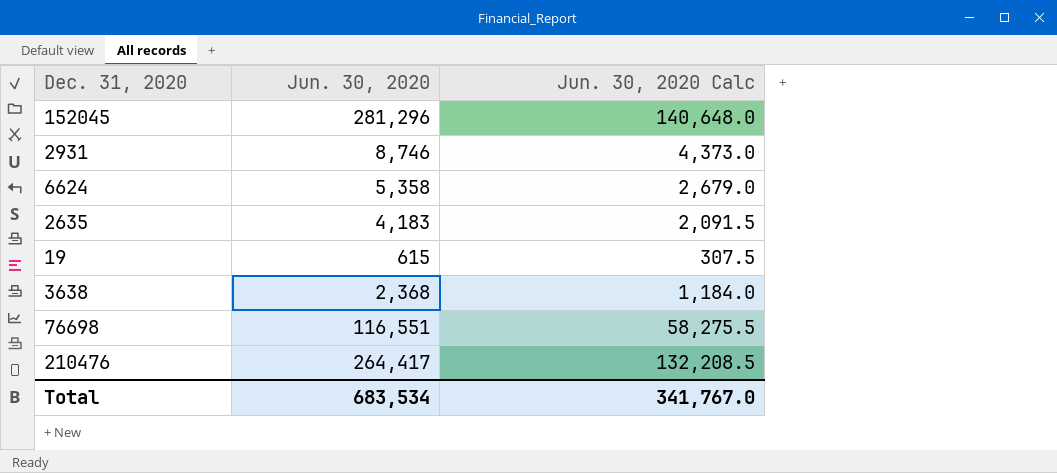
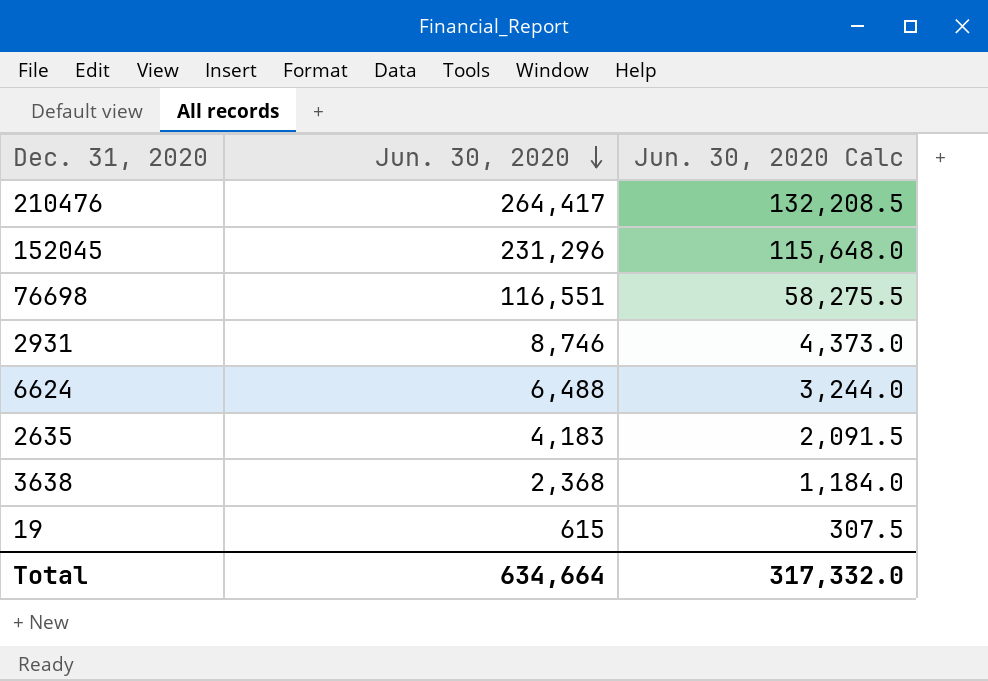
row order: none -> Jun. 30, 2020 descending
152045 | Jun. 30, 2020: 281,296 -> 231,296
152045 | Jun. 30, 2020 Calc: 140,648.0 -> 115,648.0
6624 | Jun. 30, 2020: 5,358 -> 6,488
6624 | Jun. 30, 2020 Calc: 2,679.0 -> 3,244.0
Total | Jun. 30, 2020: 683,534 -> 634,664
Total | Jun. 30, 2020 Calc: 341,767.0 -> 317,332.0

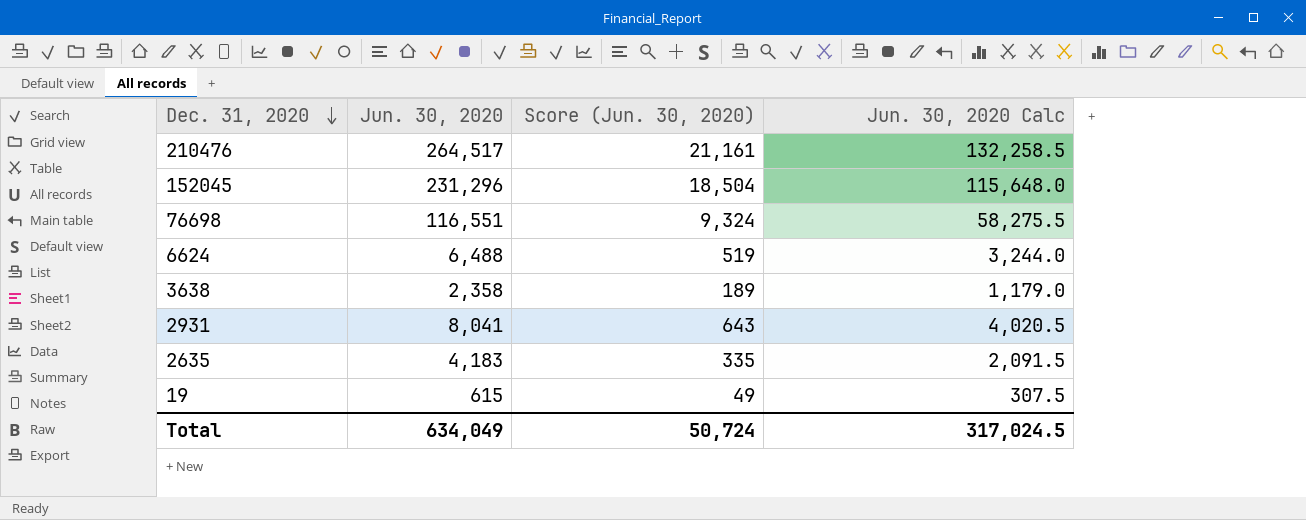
row order: Jun. 30, 2020 descending -> Dec. 31, 2020 descending
column Score (Jun. 30, 2020) | formula: none -> [Jun. 30, 2020] * 0.08
210476 | Jun. 30, 2020: 264,417 -> 264,517
210476 | Jun. 30, 2020 Calc: 132,208.5 -> 132,258.5
3638 | Jun. 30, 2020: 2,368 -> 2,358
3638 | Jun. 30, 2020 Calc: 1,184.0 -> 1,179.0
2931 | Jun. 30, 2020: 8,746 -> 8,041
2931 | Jun. 30, 2020 Calc: 4,373.0 -> 4,020.5
Total | Jun. 30, 2020: 634,664 -> 634,049
Total | Jun. 30, 2020 Calc: 317,332.0 -> 317,024.5

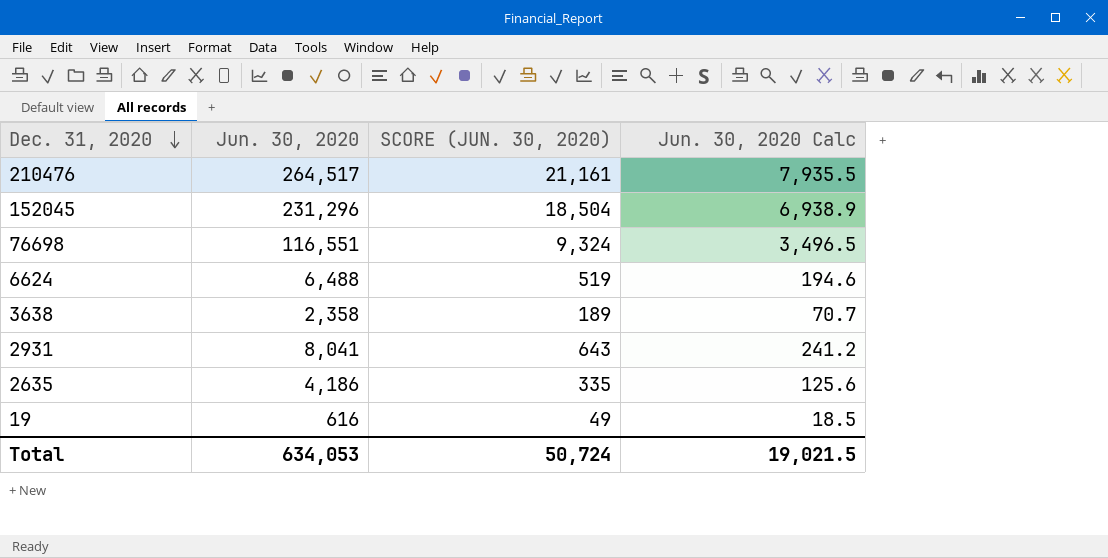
column name: Score (Jun. 30, 2020) -> SCORE (JUN. 30, 2020)
column Jun. 30, 2020 Calc | formula: [Jun. 30, 2020] * 0.5 -> [Jun. 30, 2020] * 0.03
2635 | Jun. 30, 2020: 4,183 -> 4,186
19 | Jun. 30, 2020: 615 -> 616
Total | Jun. 30, 2020: 634,049 -> 634,053
Total | Jun. 30, 2020 Calc: 317,024.5 -> 19,021.5

